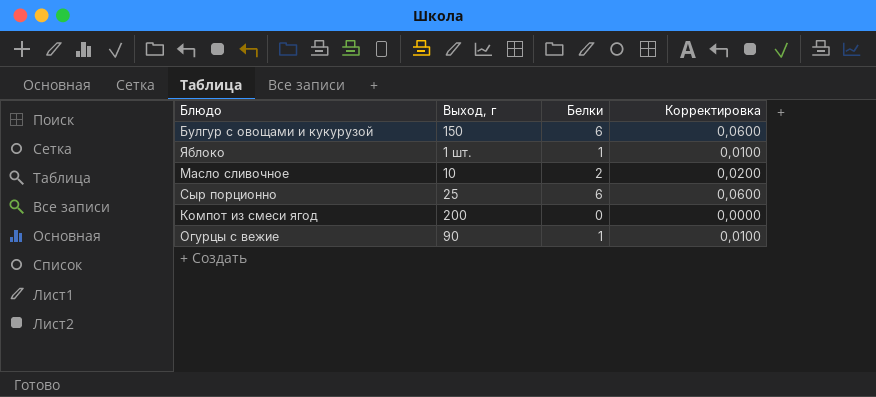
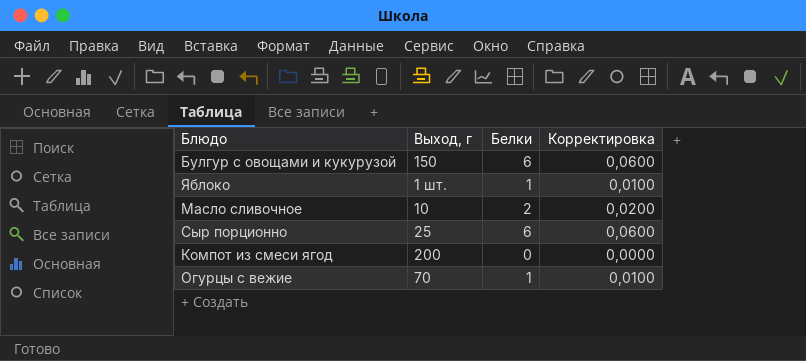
Огурцы с вежие | Выход, г: 90 -> 70

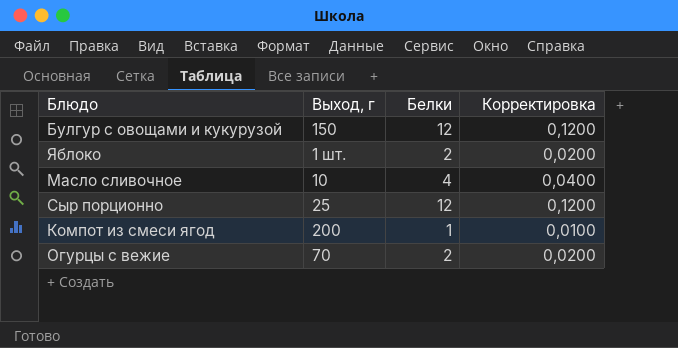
Булгур с овощами и кукурузой | Белки: 6 -> 12
Булгур с овощами и кукурузой | Корректировка: 0,0600 -> 0,1200
Яблоко | Белки: 1 -> 2
Яблоко | Корректировка: 0,0100 -> 0,0200
Масло сливочное | Белки: 2 -> 4
Масло сливочное | Корректировка: 0,0200 -> 0,0400
Сыр порционно | Белки: 6 -> 12
Сыр порционно | Корректировка: 0,0600 -> 0,1200
Компот из смеси ягод | Белки: 0 -> 1
Компот из смеси ягод | Корректировка: 0,0000 -> 0,0100
Огурцы с вежие | Белки: 1 -> 2
Огурцы с вежие | Корректировка: 0,0100 -> 0,0200

